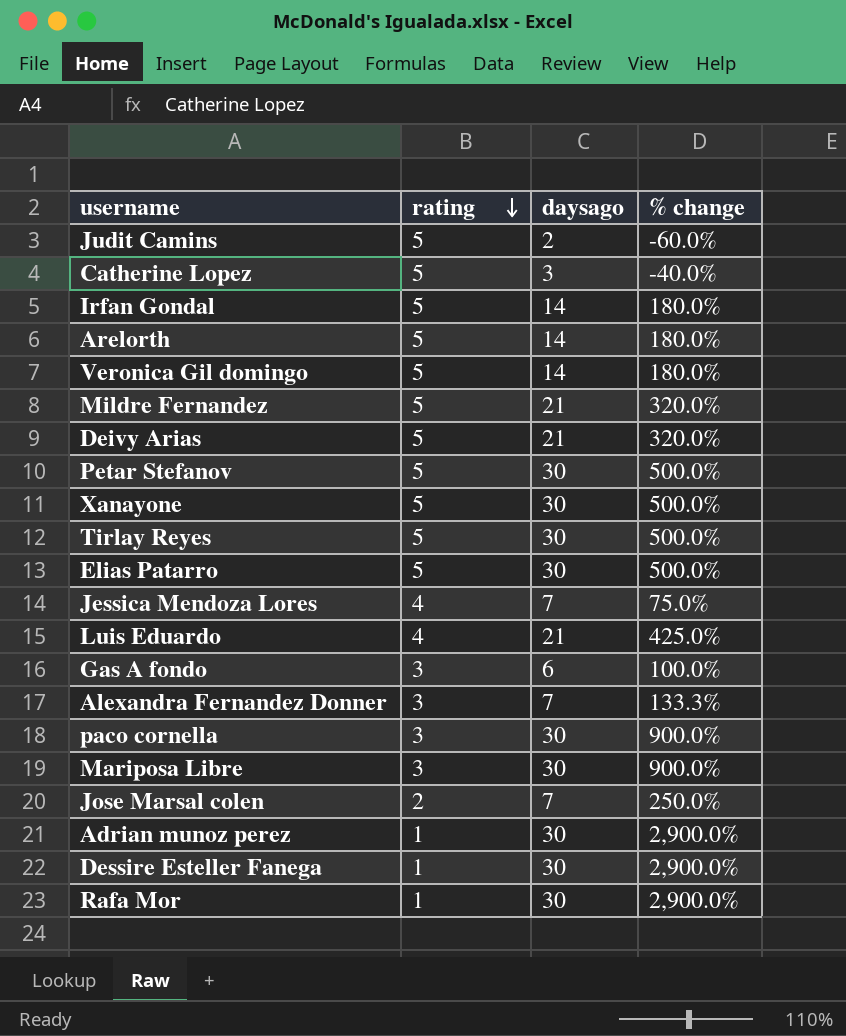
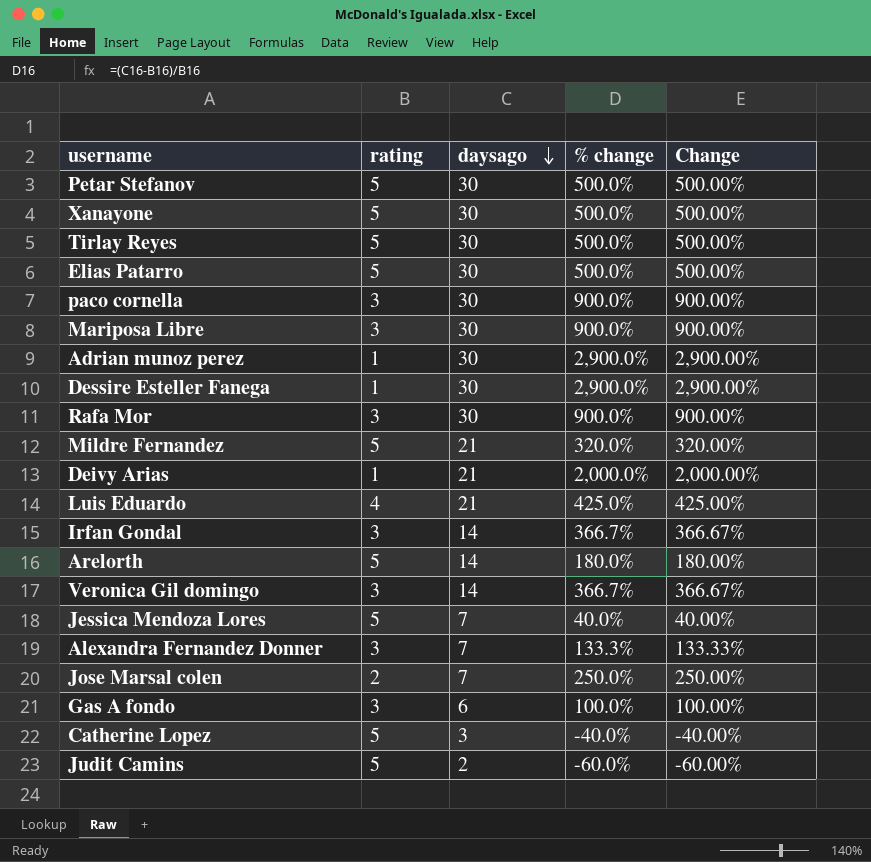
row order: rating descending -> daysago descending
column Change | formula: none -> ([daysago] - [rating]) / [rating]
Rafa Mor | rating: 1 -> 3
Rafa Mor | % change: 2,900.0% -> 900.0%
Deivy Arias | rating: 5 -> 1
Deivy Arias | % change: 320.0% -> 2,000.0%
Irfan Gondal | rating: 5 -> 3
Irfan Gondal | % change: 180.0% -> 366.7%
Veronica Gil domingo | rating: 5 -> 3
Veronica Gil domingo | % change: 180.0% -> 366.7%
Jessica Mendoza Lores | rating: 4 -> 5
Jessica Mendoza Lores | % change: 75.0% -> 40.0%

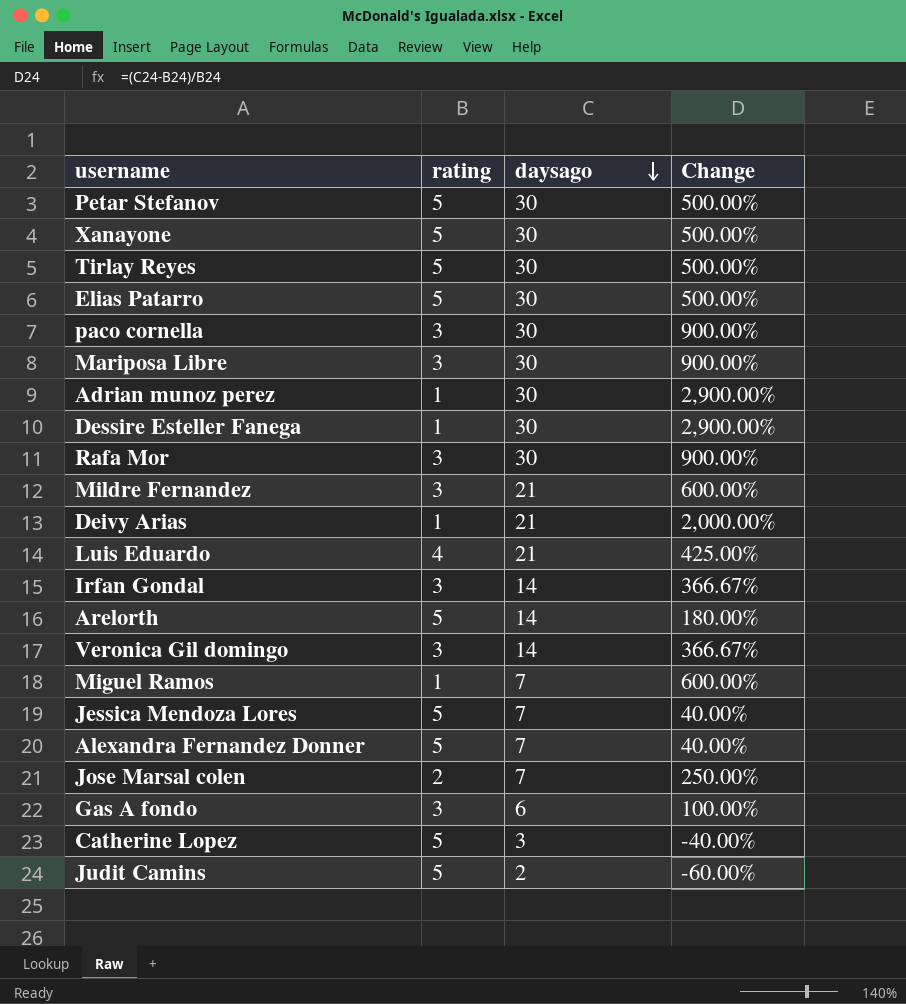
column % change | formula: ([daysago] - [rating]) / [rating] -> none
Mildre Fernandez | rating: 5 -> 3
Mildre Fernandez | Change: 320.00% -> 600.00%
row Miguel Ramos: none -> 1 | 7 | 600.00%
Alexandra Fernandez Donner | rating: 3 -> 5
Alexandra Fernandez Donner | Change: 133.33% -> 40.00%

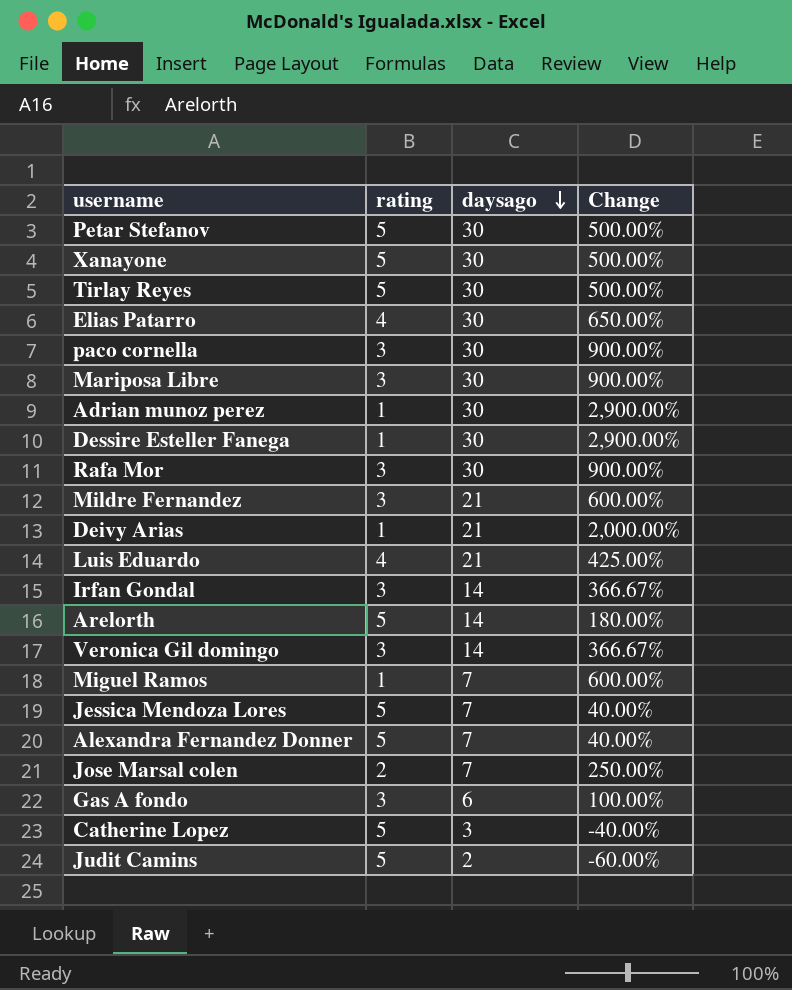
Elias Patarro | rating: 5 -> 4
Elias Patarro | Change: 500.00% -> 650.00%

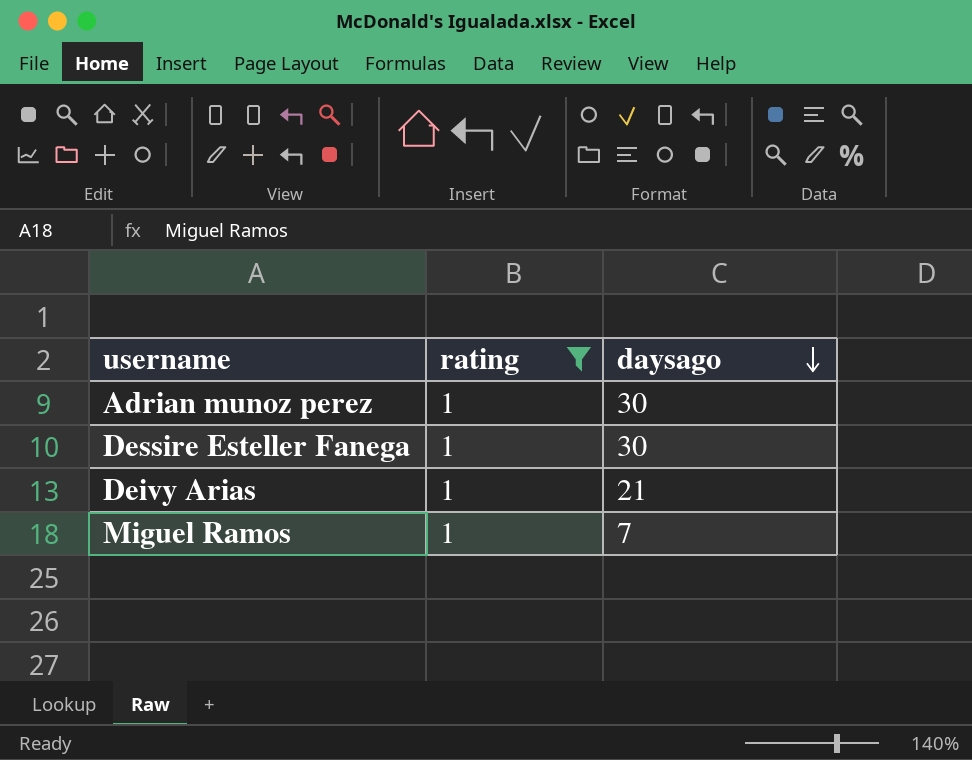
filter: none -> rating = 1
column Change | formula: ([daysago] - [rating]) / [rating] -> none

